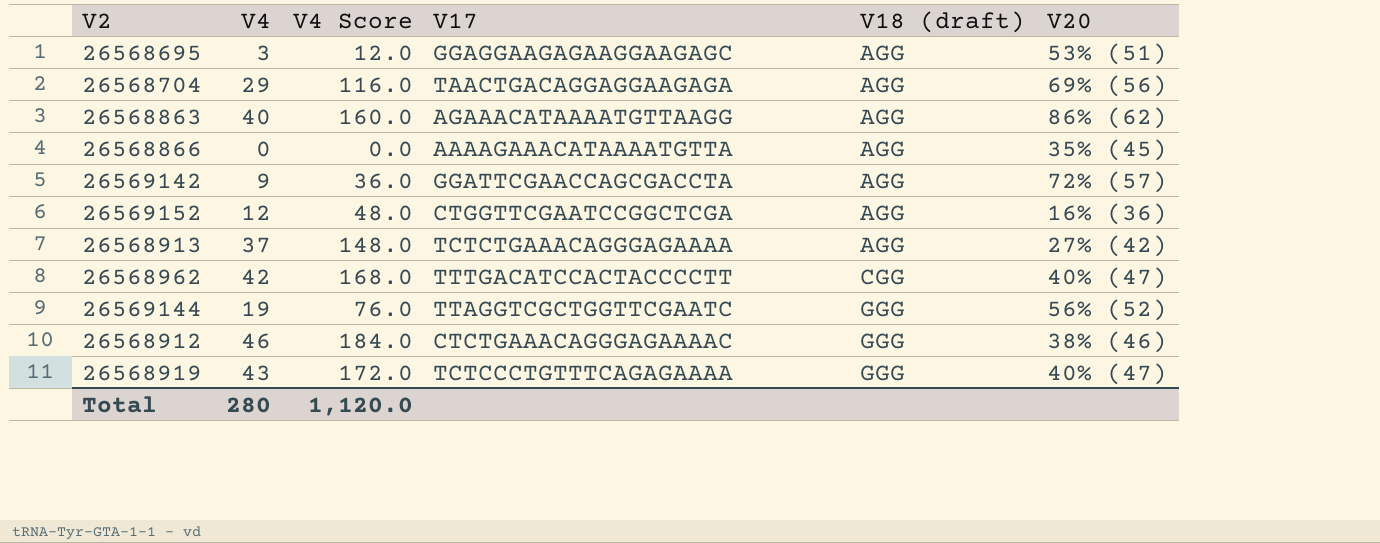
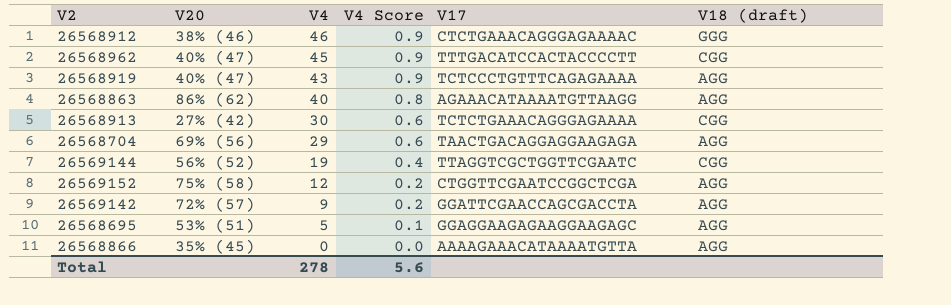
row order: V18 (draft) ascending -> V4 descending
column V20 | position: 6 -> 2
column V4 Score | formula: [V4] * 4 -> [V4] * 0.02
26568962 | V4: 42 -> 45
26568919 | V18 (draft): GGG -> AGG
26568913 | V4: 37 -> 30
26568913 | V18 (draft): AGG -> CGG
26569144 | V18 (draft): GGG -> CGG
26569152 | V20: 16% (36) -> 75% (58)
26568695 | V4: 3 -> 5
Total | V4: 280 -> 278
Total | V4 Score: 1,120.0 -> 5.6

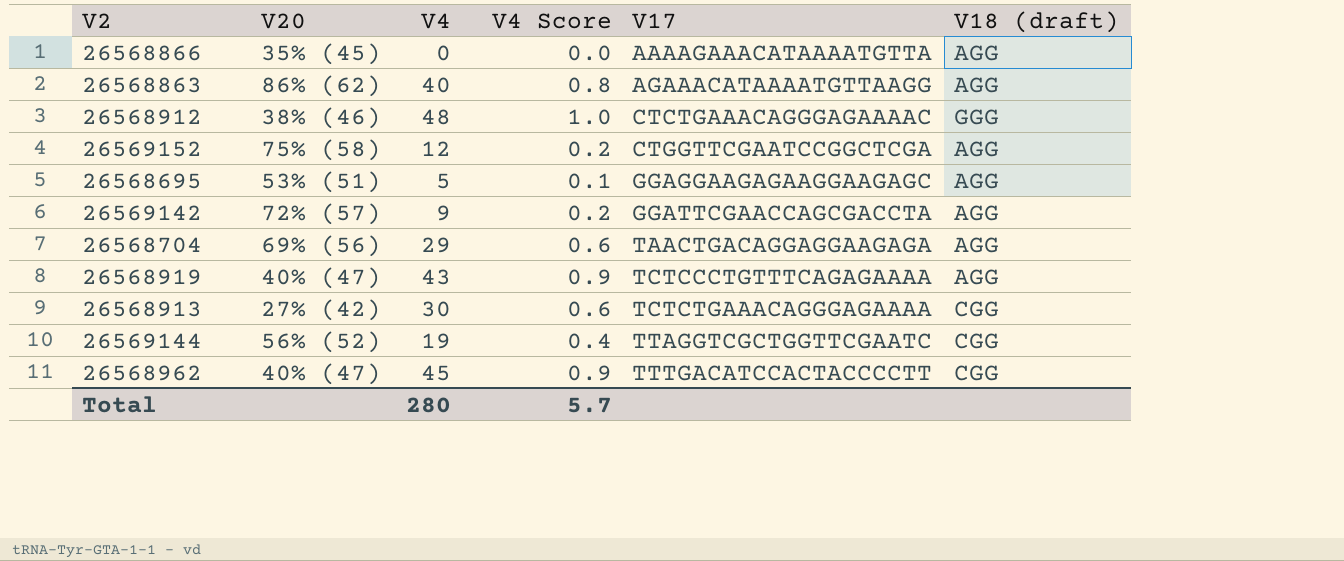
row order: V4 descending -> V17 ascending
26568912 | V4: 46 -> 48
26568912 | V4 Score: 0.9 -> 1.0
Total | V4: 278 -> 280
Total | V4 Score: 5.6 -> 5.7

